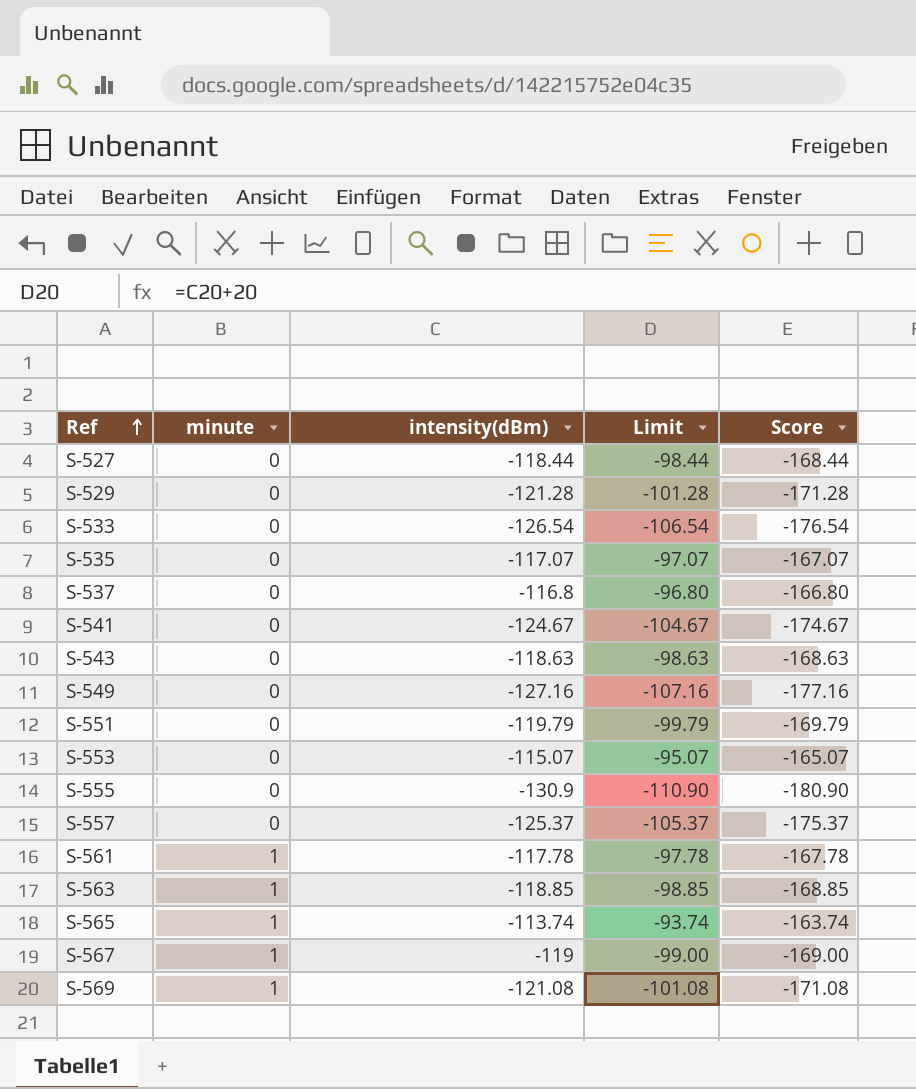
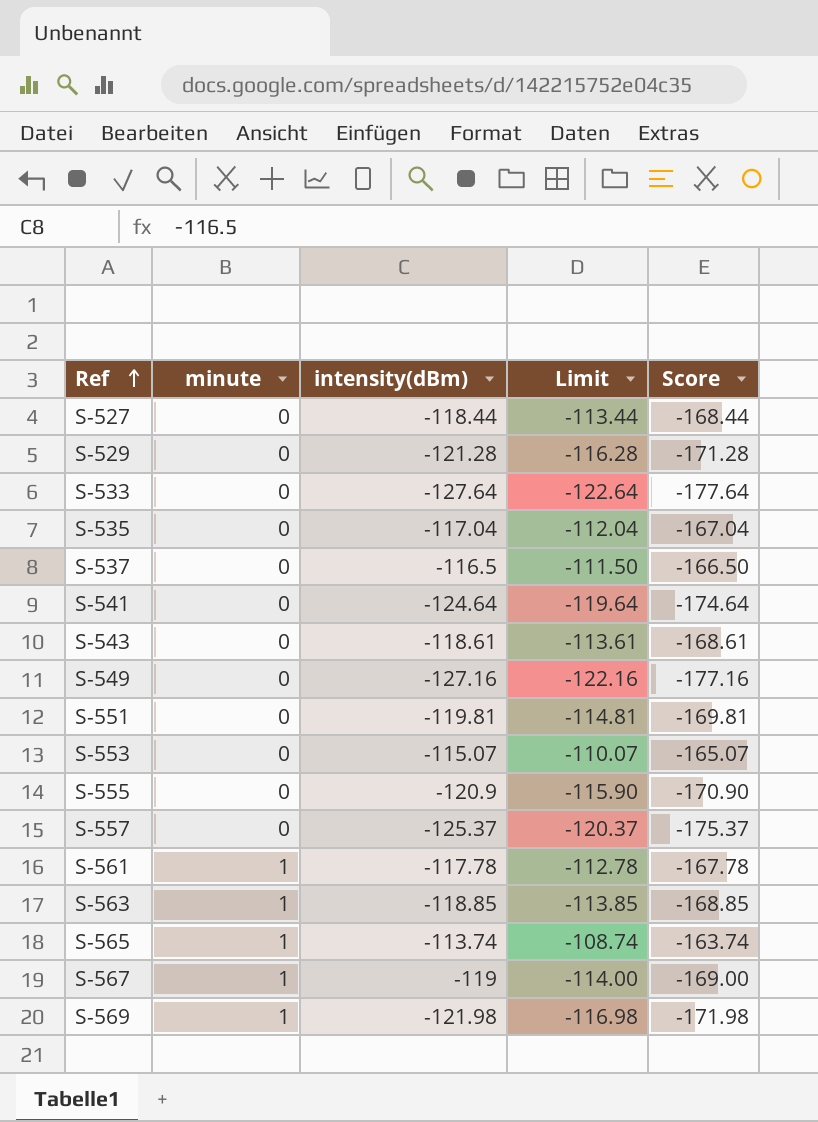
column Limit | formula: [intensity(dBm)] + 20 -> [intensity(dBm)] + 5
S-533 | intensity(dBm): -126.54 -> -127.64
S-533 | Score: -176.54 -> -177.64
S-535 | intensity(dBm): -117.07 -> -117.04
S-535 | Score: -167.07 -> -167.04
S-537 | intensity(dBm): -116.8 -> -116.5
S-537 | Score: -166.80 -> -166.50
S-541 | intensity(dBm): -124.67 -> -124.64
S-541 | Score: -174.67 -> -174.64
S-543 | intensity(dBm): -118.63 -> -118.61
S-543 | Score: -168.63 -> -168.61
S-551 | intensity(dBm): -119.79 -> -119.81
S-551 | Score: -169.79 -> -169.81
S-555 | intensity(dBm): -130.9 -> -120.9
S-555 | Score: -180.90 -> -170.90
S-569 | intensity(dBm): -121.08 -> -121.98
S-569 | Score: -171.08 -> -171.98

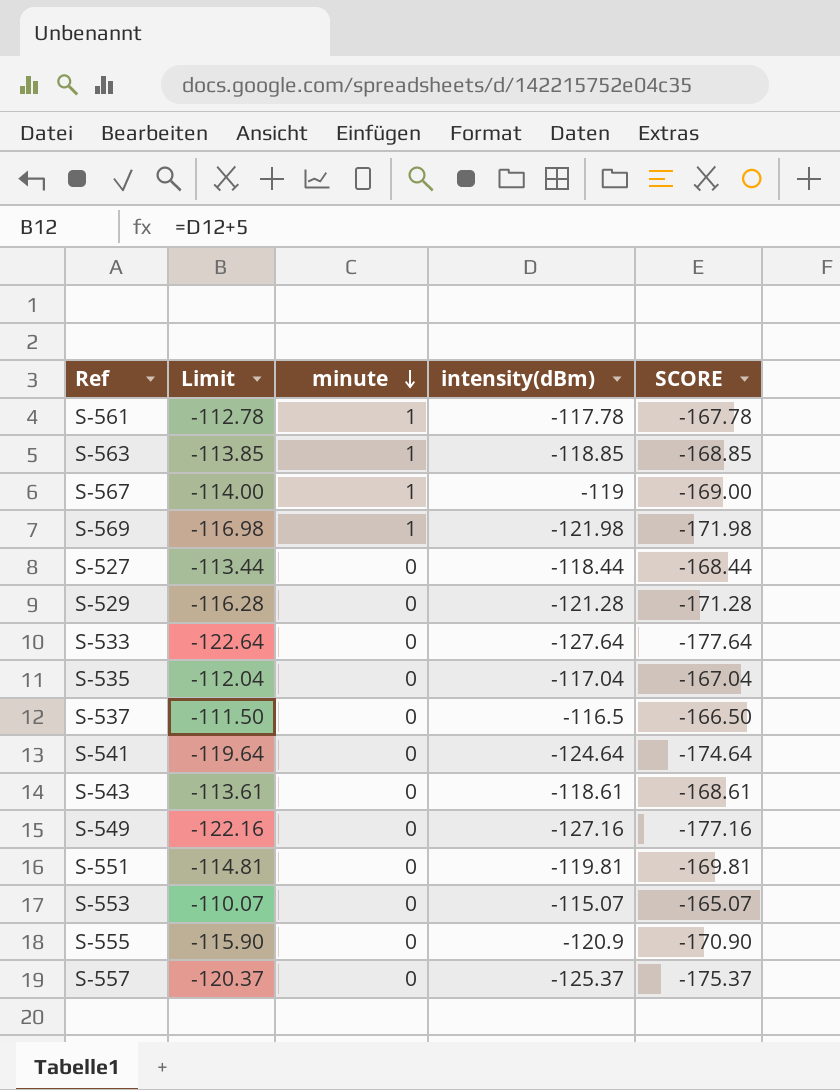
row order: Ref ascending -> minute descending
column Limit | position: 4 -> 2
column name: Score -> SCORE
row S-565: 1 | -113.74 | -108.74 | -163.74 -> none

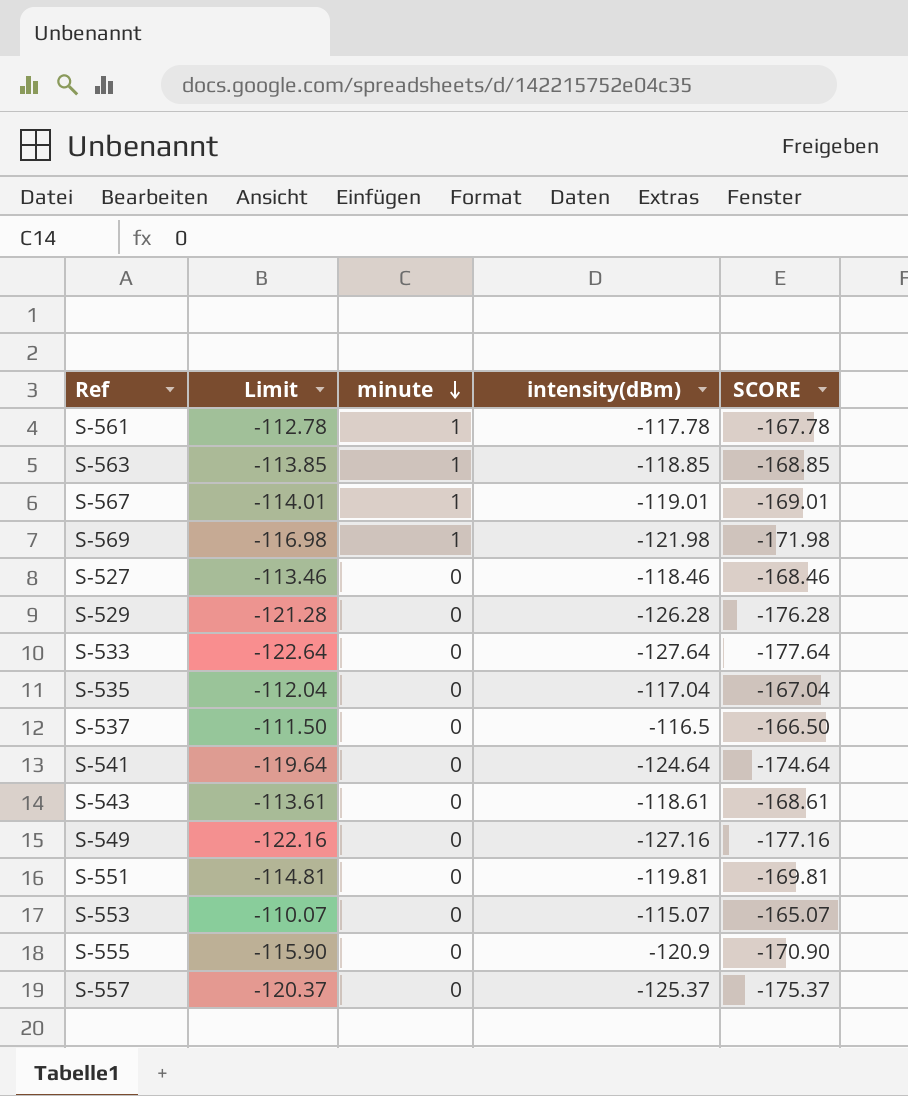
S-567 | Limit: -114.00 -> -114.01
S-567 | intensity(dBm): -119 -> -119.01
S-567 | SCORE: -169.00 -> -169.01
S-527 | Limit: -113.44 -> -113.46
S-527 | intensity(dBm): -118.44 -> -118.46
S-527 | SCORE: -168.44 -> -168.46
S-529 | Limit: -116.28 -> -121.28
S-529 | intensity(dBm): -121.28 -> -126.28
S-529 | SCORE: -171.28 -> -176.28

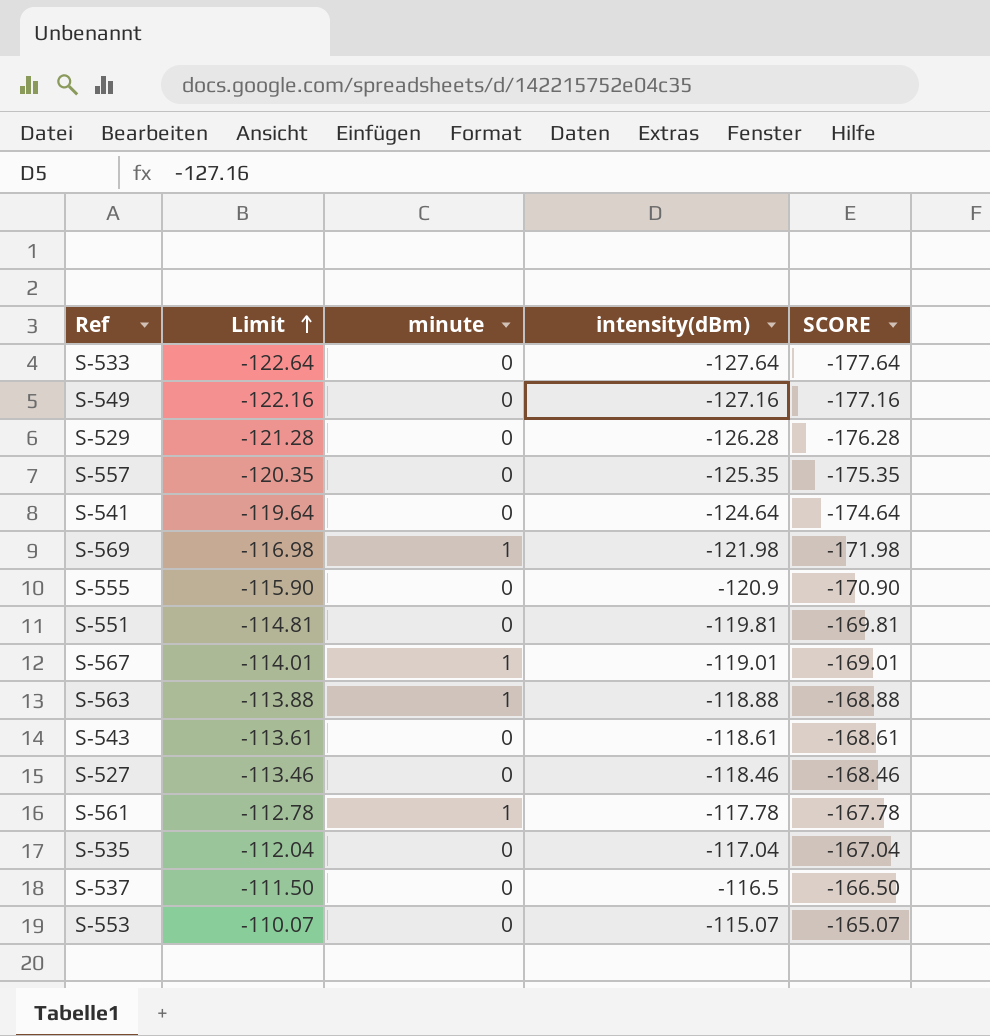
row order: minute descending -> Limit ascending
S-557 | Limit: -120.37 -> -120.35
S-557 | intensity(dBm): -125.37 -> -125.35
S-557 | SCORE: -175.37 -> -175.35
S-563 | Limit: -113.85 -> -113.88
S-563 | intensity(dBm): -118.85 -> -118.88
S-563 | SCORE: -168.85 -> -168.88

